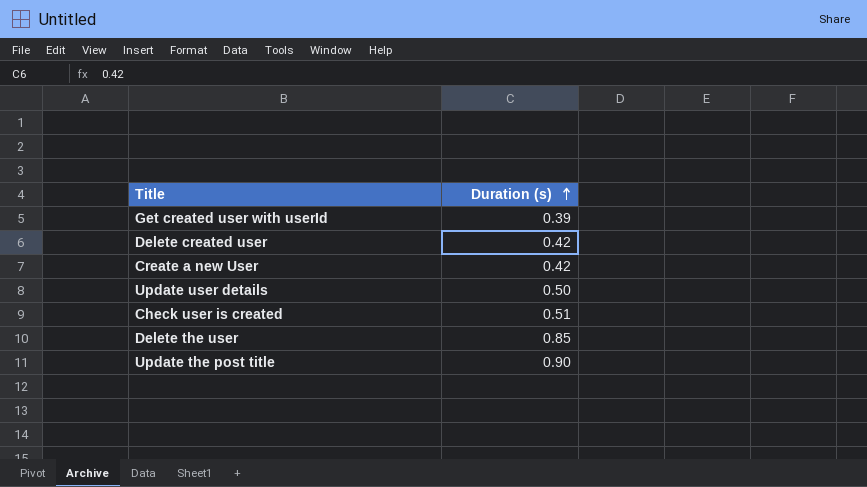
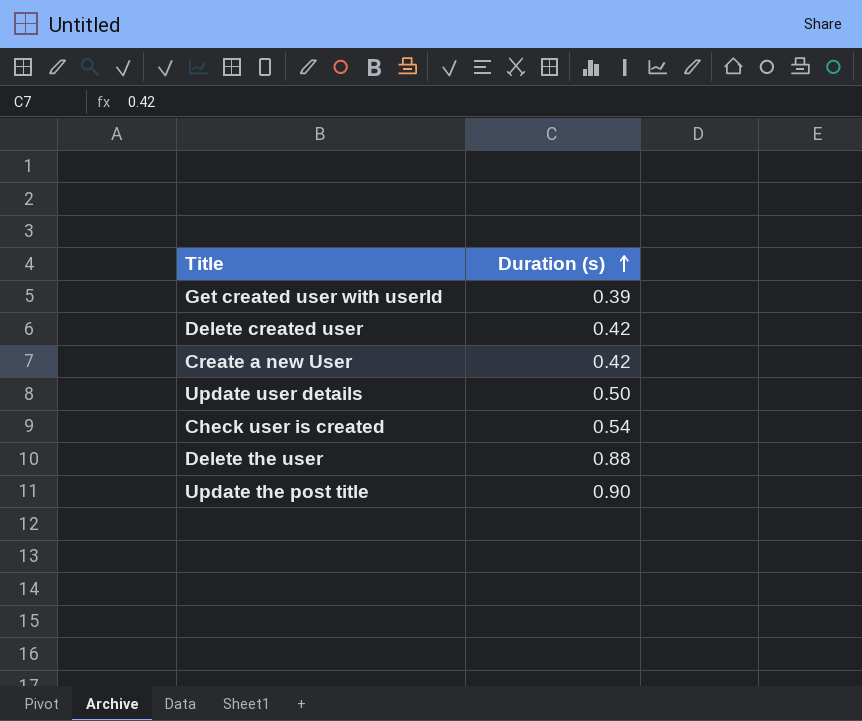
Check user is created | Duration (s): 0.51 -> 0.54
Delete the user | Duration (s): 0.85 -> 0.88

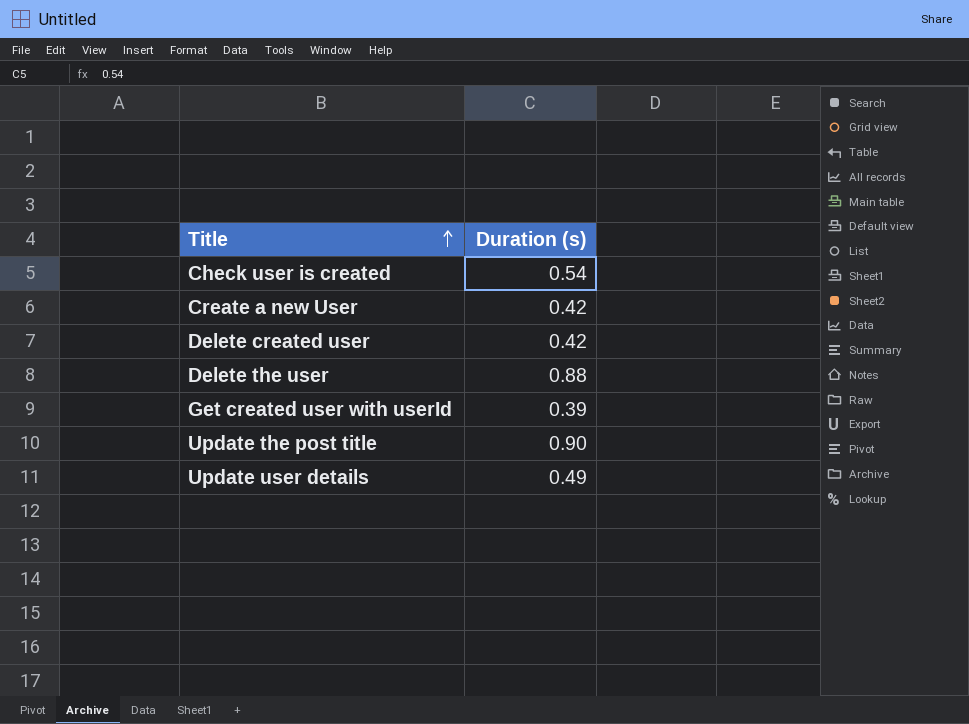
row order: Duration (s) ascending -> Title ascending
Update user details | Duration (s): 0.50 -> 0.49

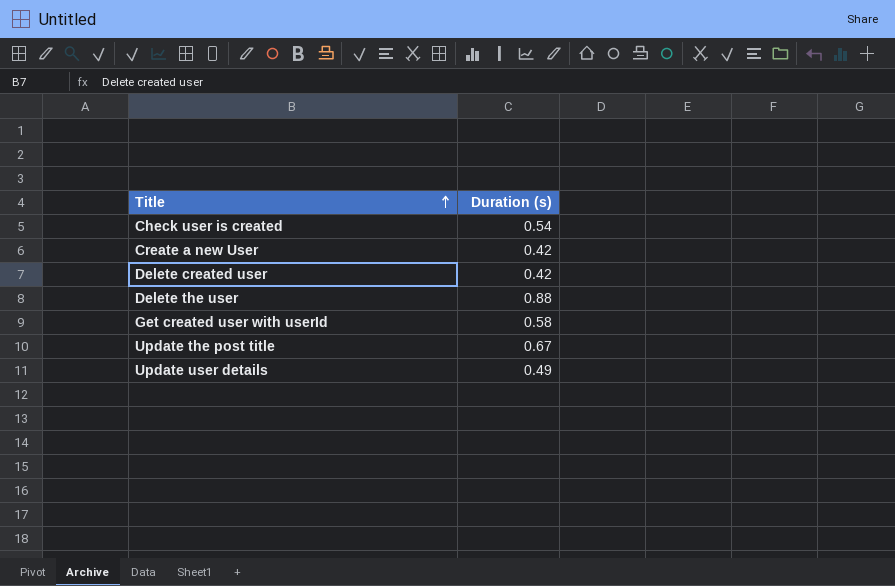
Get created user with userId | Duration (s): 0.39 -> 0.58
Update the post title | Duration (s): 0.90 -> 0.67

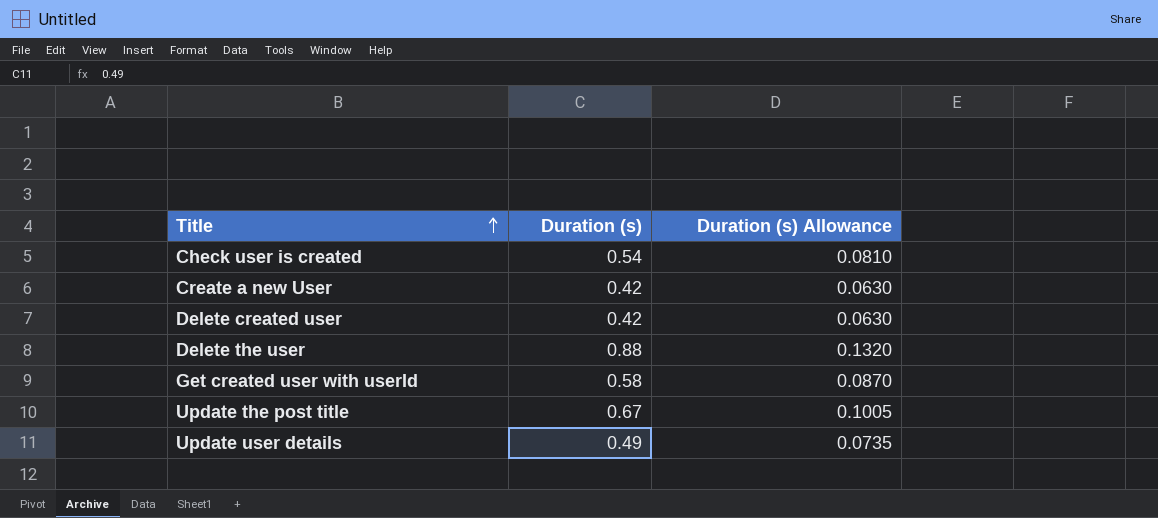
column Duration (s) Allowance | formula: none -> [Duration (s)] * 0.15

